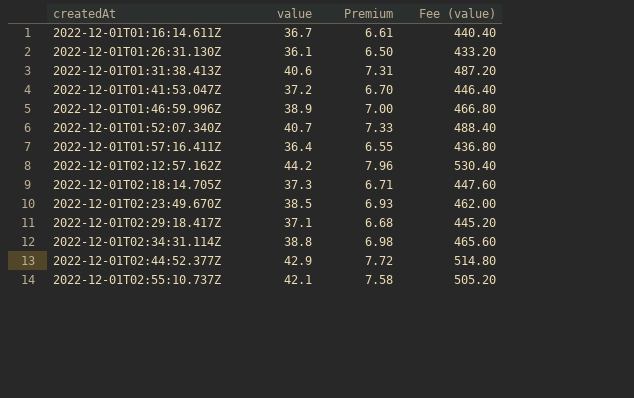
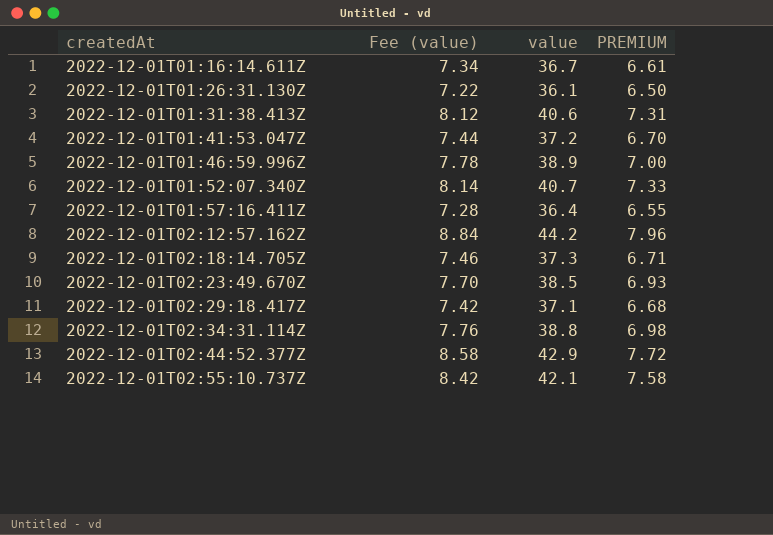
column Fee (value) | formula: [value] * 12 -> [value] * 0.2
column Fee (value) | position: 4 -> 2
column name: Premium -> PREMIUM

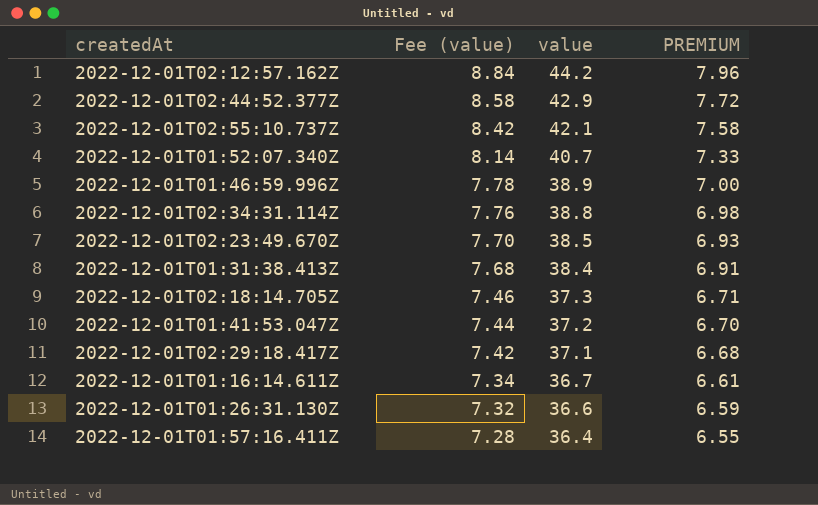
row order: createdAt ascending -> Fee (value) descending
2022-12-01T01:31:38.413Z | Fee (value): 8.12 -> 7.68
2022-12-01T01:31:38.413Z | value: 40.6 -> 38.4
2022-12-01T01:31:38.413Z | PREMIUM: 7.31 -> 6.91
2022-12-01T01:26:31.130Z | Fee (value): 7.22 -> 7.32
2022-12-01T01:26:31.130Z | value: 36.1 -> 36.6
2022-12-01T01:26:31.130Z | PREMIUM: 6.50 -> 6.59

